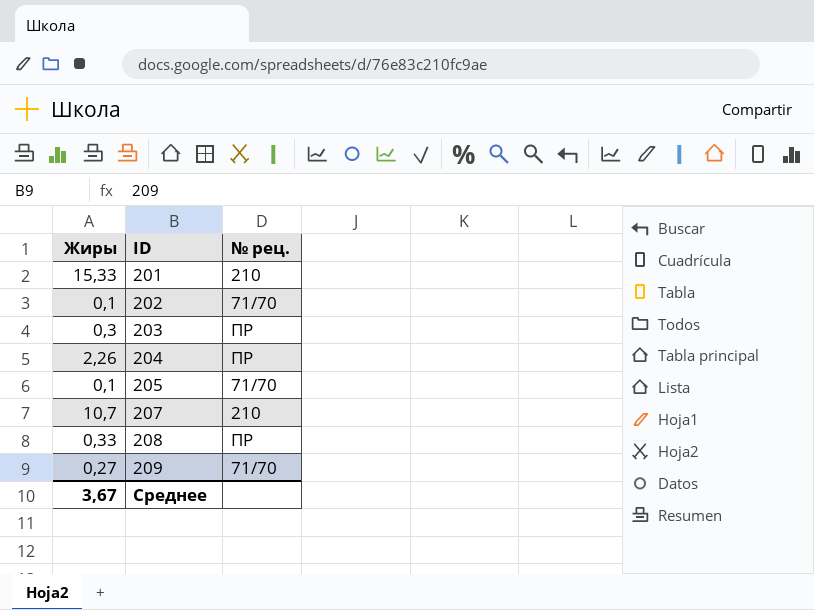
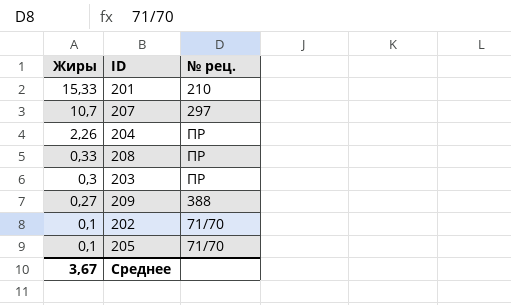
row order: ID ascending -> Жиры descending
207 | № рец.: 210 -> 297
209 | № рец.: 71/70 -> 388

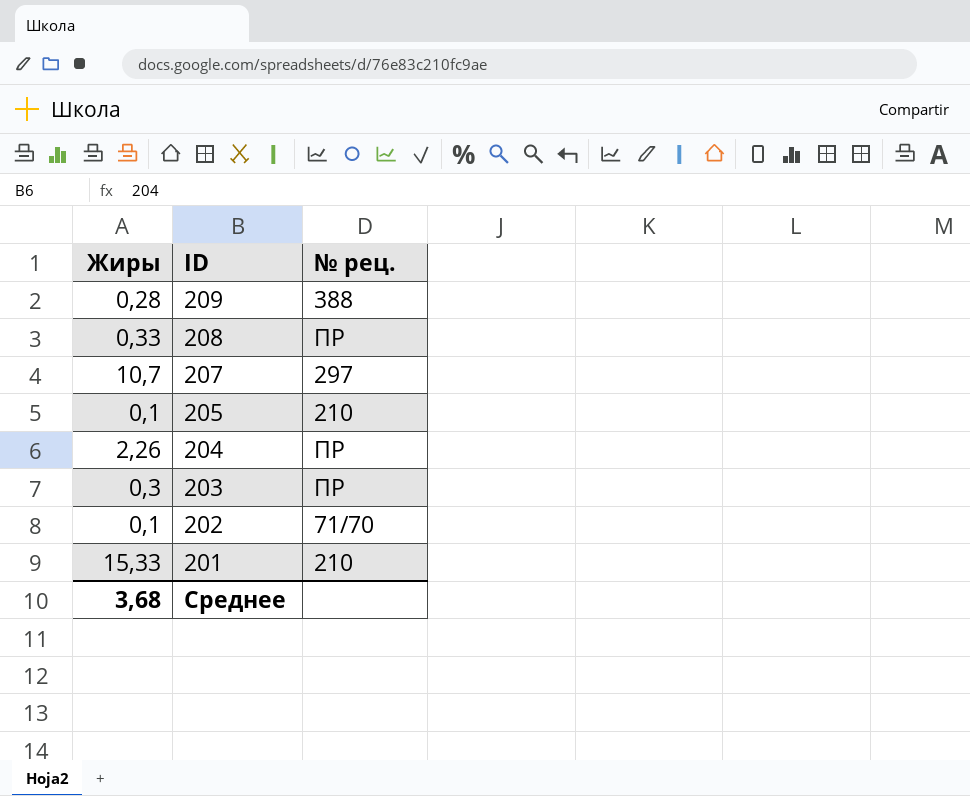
row order: Жиры descending -> ID descending
209 | Жиры: 0,27 -> 0,28
205 | № рец.: 71/70 -> 210
Среднее | Жиры: 3,67 -> 3,68

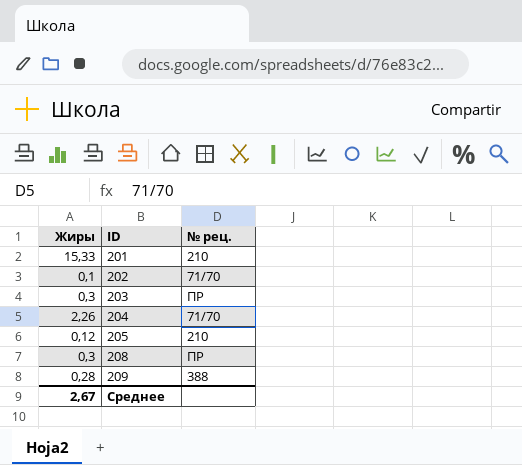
row order: ID descending -> ID ascending
row 207: 10,7 | 297 -> none
204 | № рец.: ПР -> 71/70
205 | Жиры: 0,1 -> 0,12
208 | Жиры: 0,33 -> 0,3
Среднее | Жиры: 3,68 -> 2,67

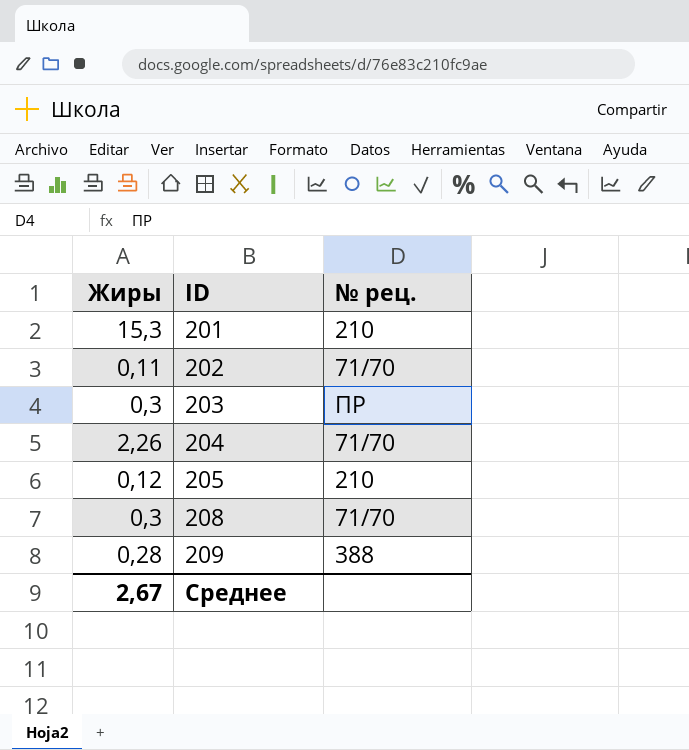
201 | Жиры: 15,33 -> 15,3
202 | Жиры: 0,1 -> 0,11
208 | № рец.: ПР -> 71/70

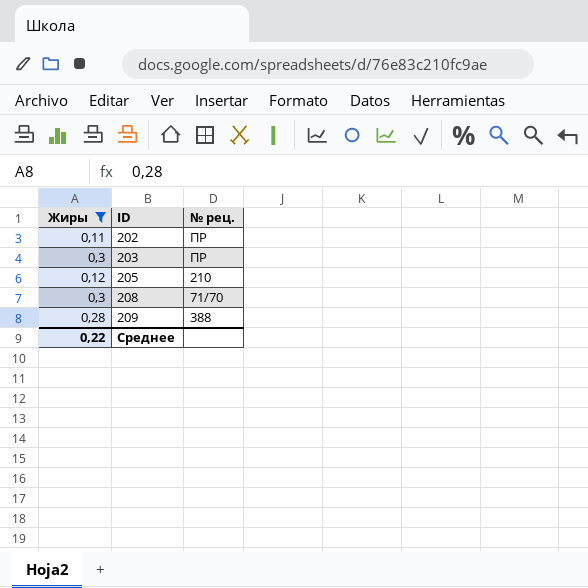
filter: none -> Жиры <= 0,3
202 | № рец.: 71/70 -> ПР
Среднее | Жиры: 2,67 -> 0,22

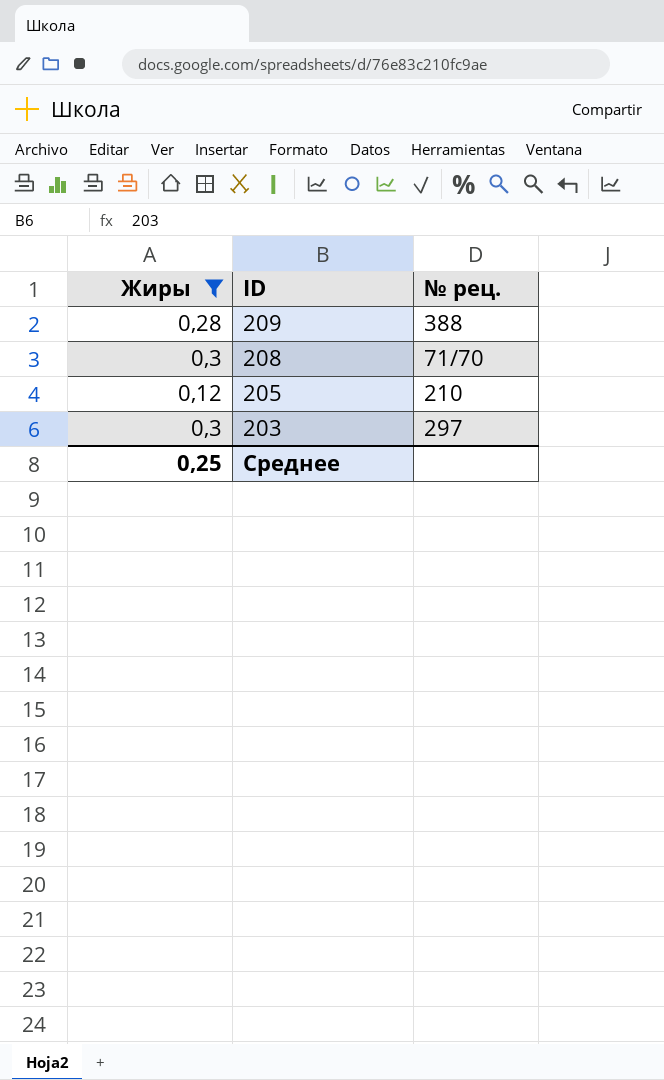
row order: ID ascending -> ID descending
row 202: 0,11 | ПР -> none
203 | № рец.: ПР -> 297
Среднее | Жиры: 0,22 -> 0,25

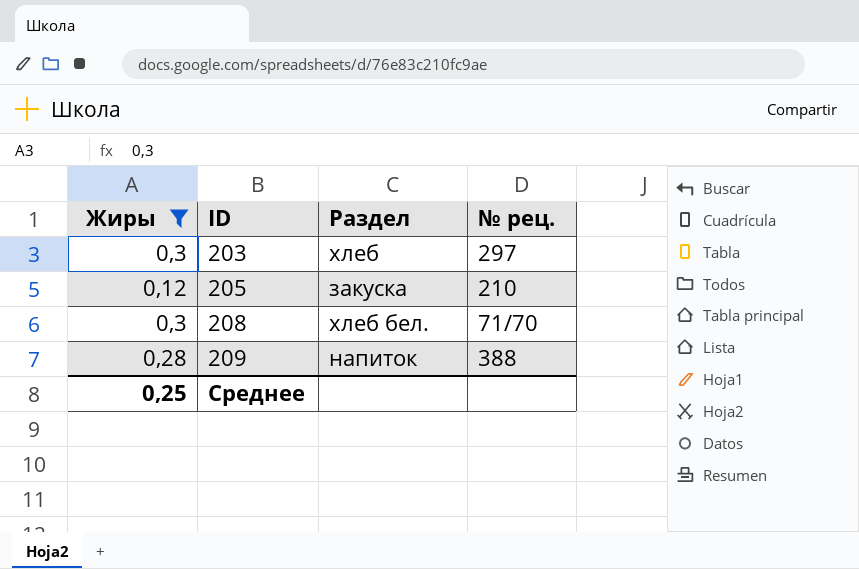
row order: ID descending -> ID ascending
column Раздел | position: none -> 3

